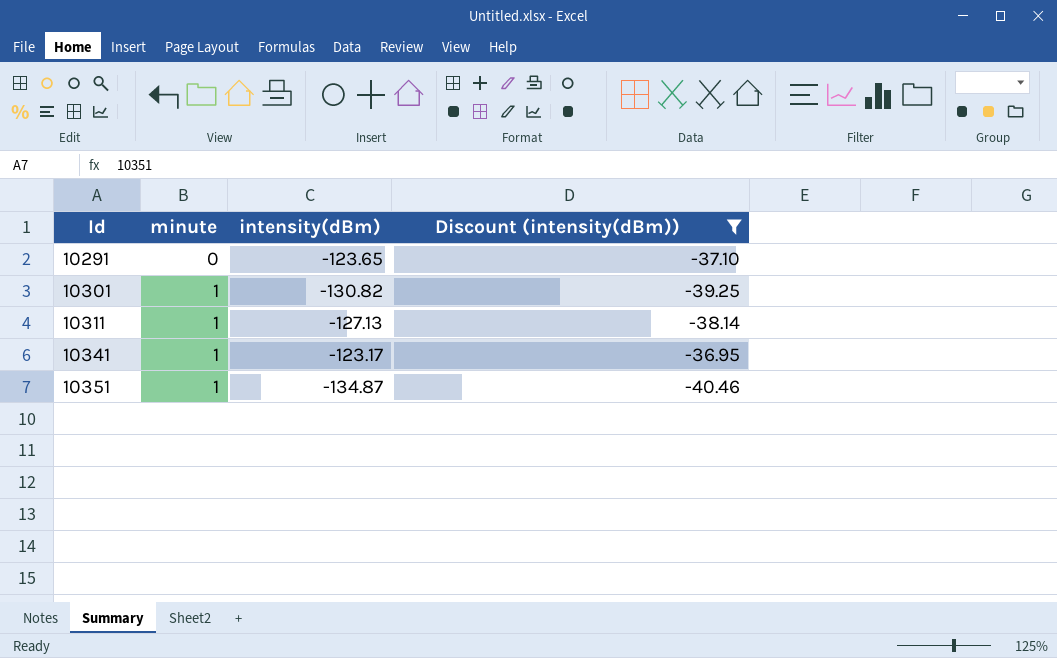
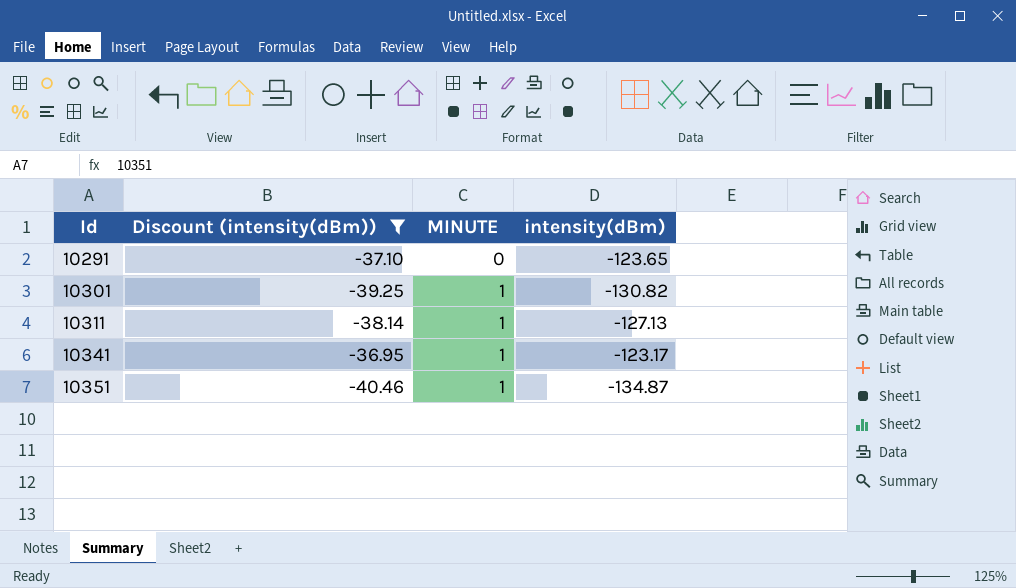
column Discount (intensity(dBm)) | position: 4 -> 2
column name: minute -> MINUTE

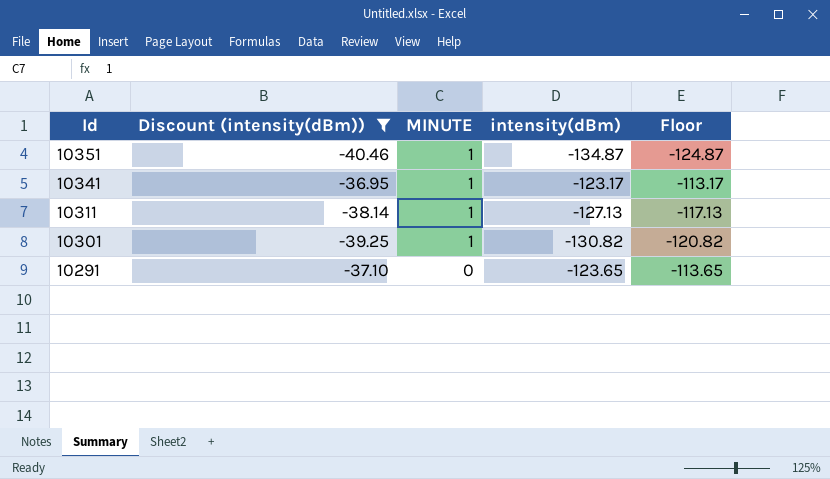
row order: Id ascending -> Id descending
column Floor | formula: none -> [intensity(dBm)] + 10

